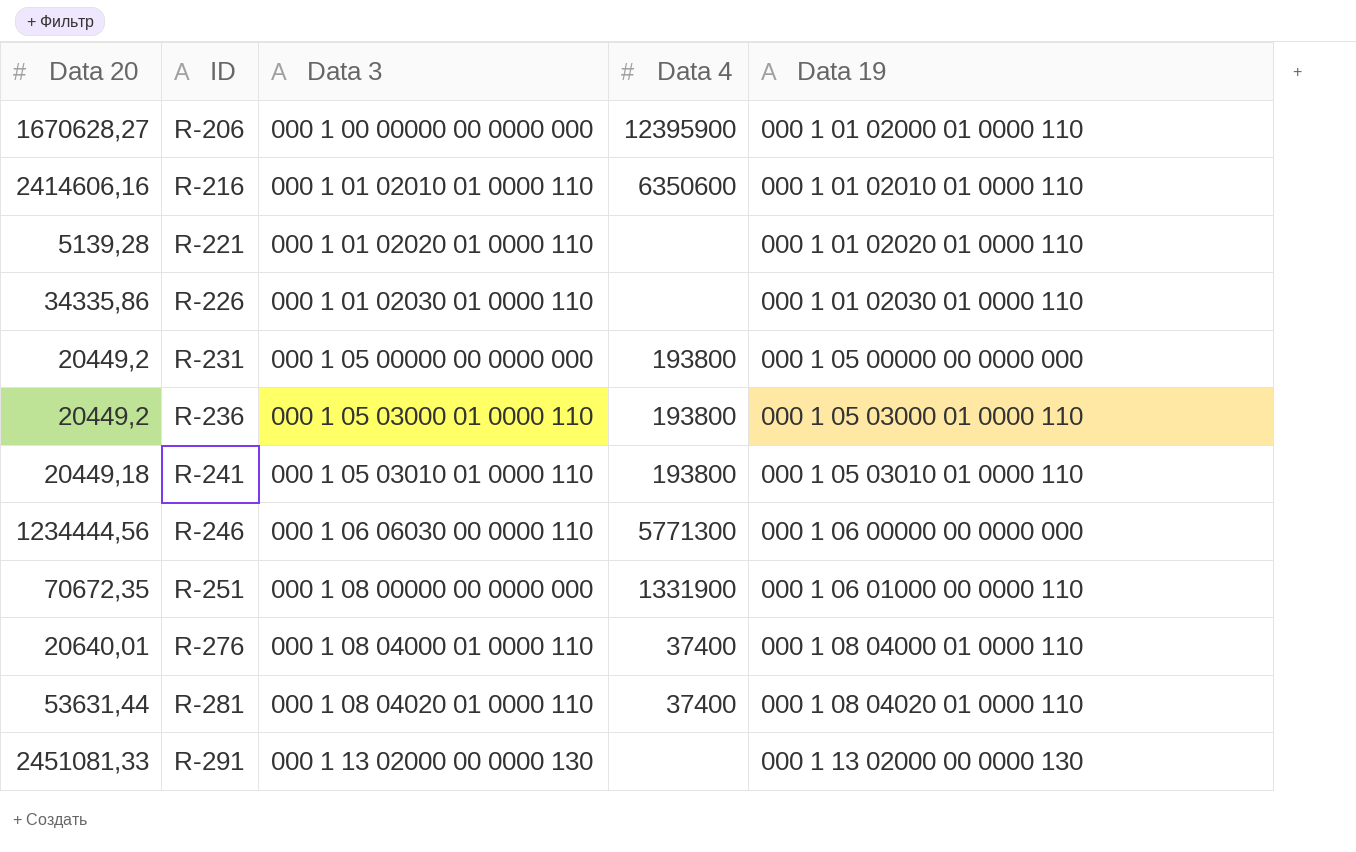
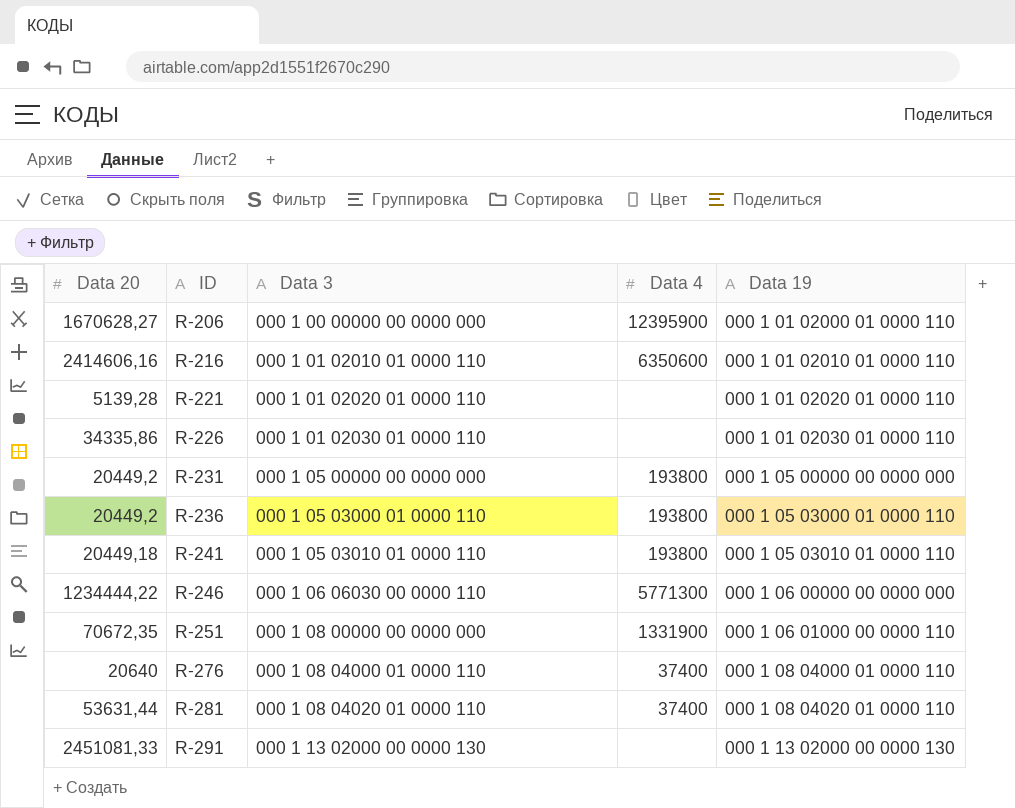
R-246 | Data 20: 1234444,56 -> 1234444,22
R-276 | Data 20: 20640,01 -> 20640

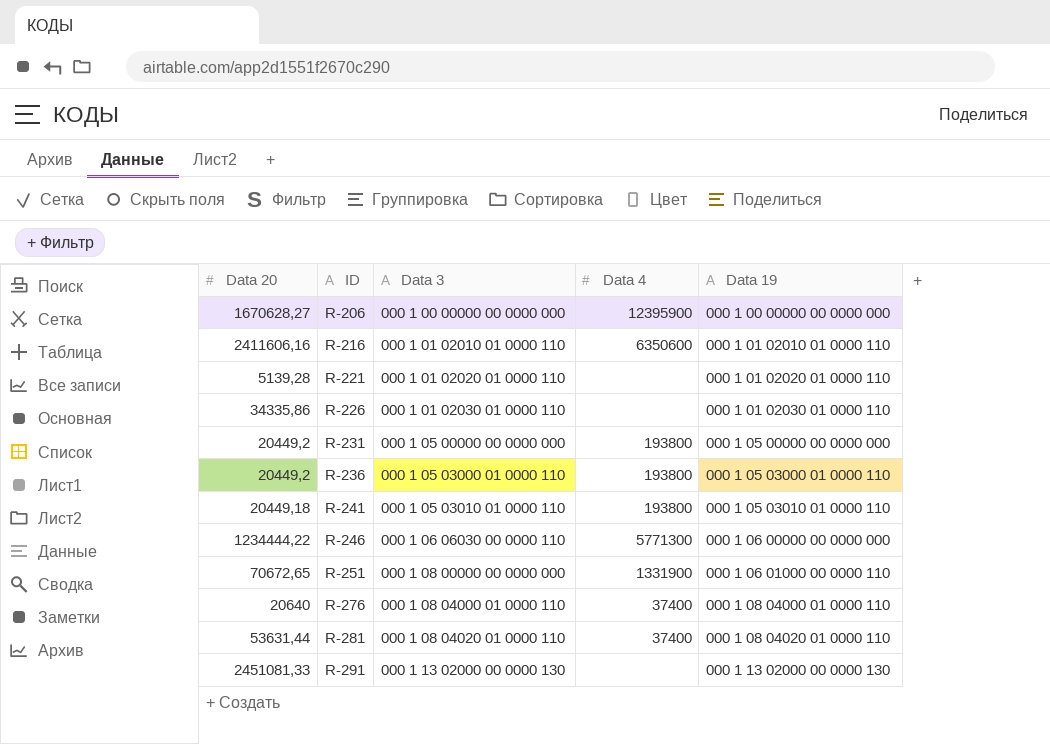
R-206 | Data 19: 000 1 01 02000 01 0000 110 -> 000 1 00 00000 00 0000 000
R-216 | Data 20: 2414606,16 -> 2411606,16
R-251 | Data 20: 70672,35 -> 70672,65

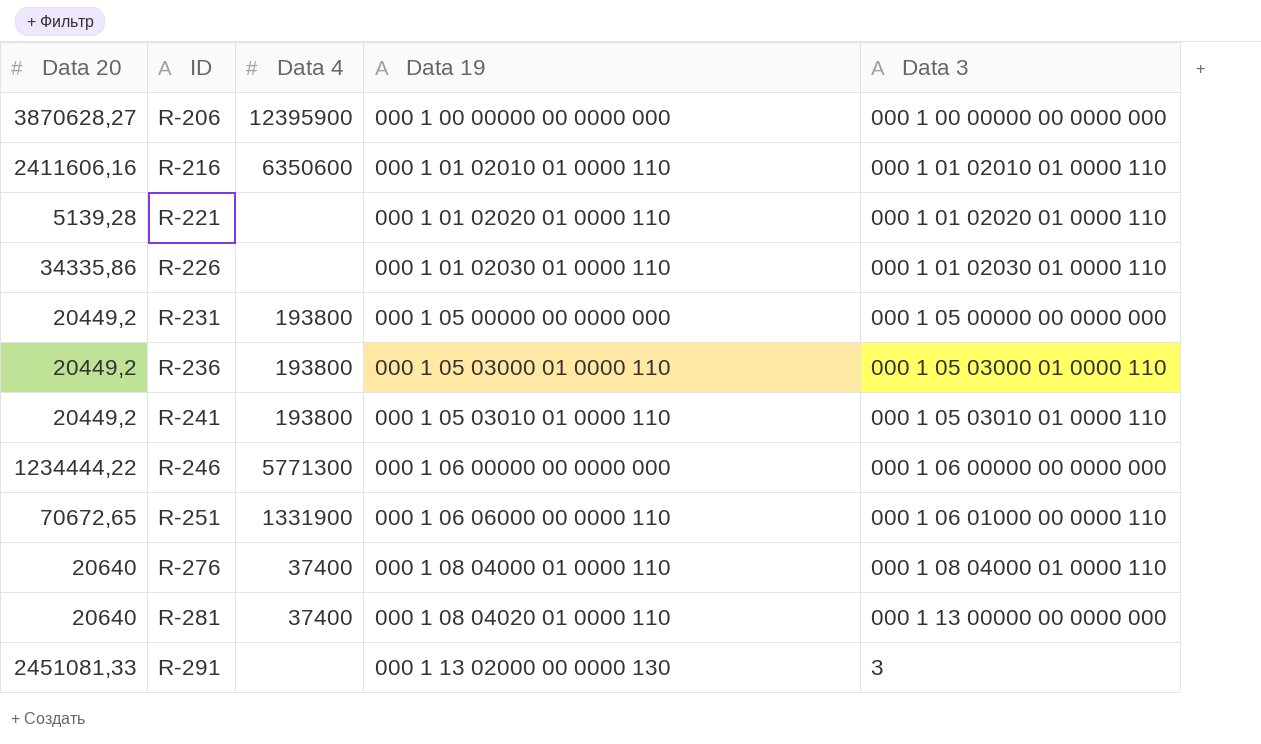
column Data 3 | position: 3 -> 5
R-206 | Data 20: 1670628,27 -> 3870628,27
R-241 | Data 20: 20449,18 -> 20449,2
R-246 | Data 3: 000 1 06 06030 00 0000 110 -> 000 1 06 00000 00 0000 000
R-251 | Data 19: 000 1 06 01000 00 0000 110 -> 000 1 06 06000 00 0000 110
R-251 | Data 3: 000 1 08 00000 00 0000 000 -> 000 1 06 01000 00 0000 110
R-281 | Data 20: 53631,44 -> 20640
R-281 | Data 3: 000 1 08 04020 01 0000 110 -> 000 1 13 00000 00 0000 000
R-291 | Data 3: 000 1 13 02000 00 0000 130 -> 3

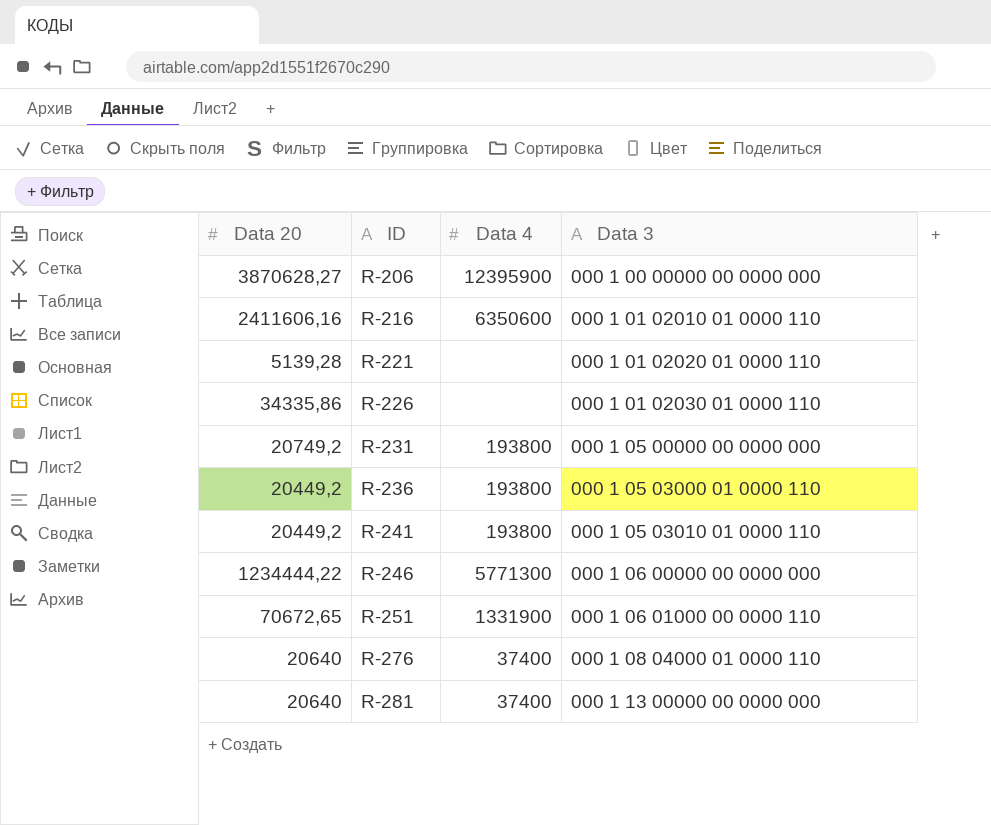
column Data 19 | position: 4 -> none
row R-291: 2451081,33 | none | 000 1 13 02000 00 0000 130 | 3 -> none
R-231 | Data 20: 20449,2 -> 20749,2

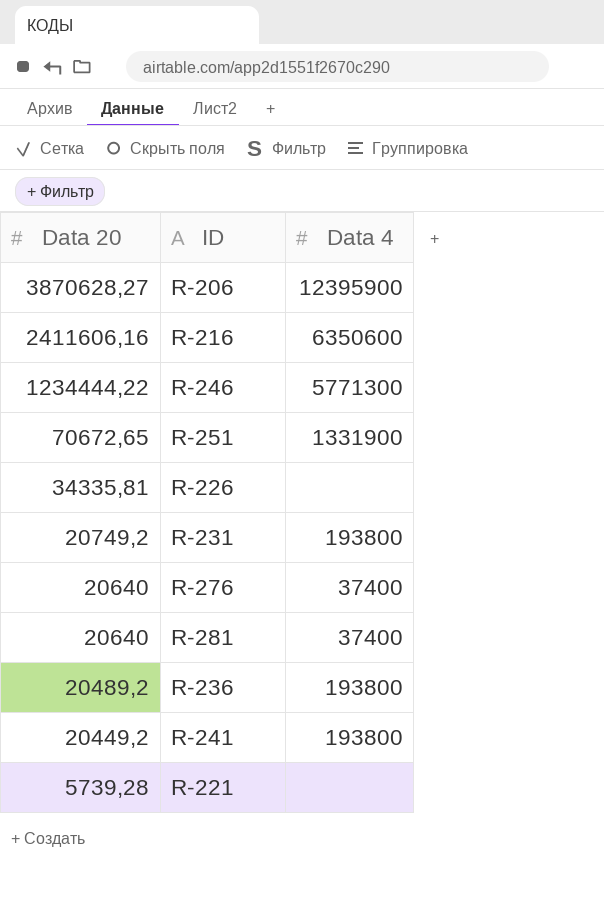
row order: ID ascending -> Data 20 descending
column Data 3 | position: 4 -> none
R-226 | Data 20: 34335,86 -> 34335,81
R-236 | Data 20: 20449,2 -> 20489,2
R-221 | Data 20: 5139,28 -> 5739,28

